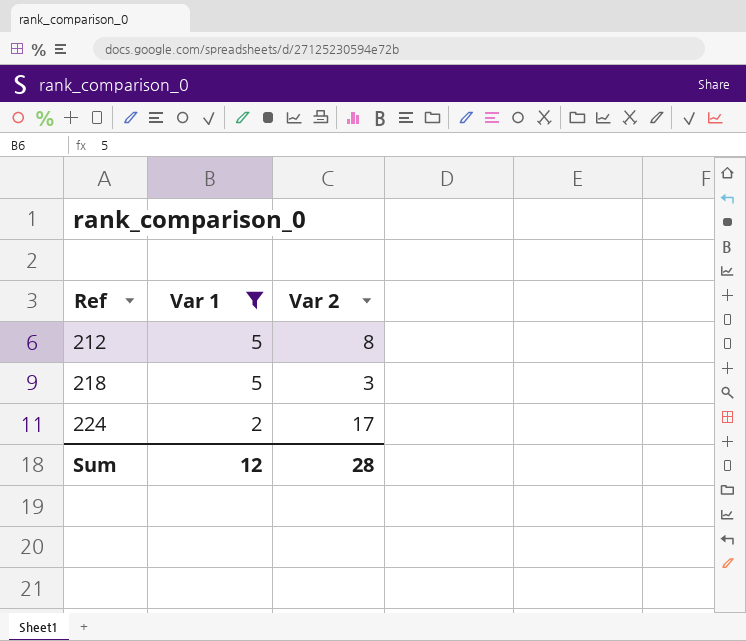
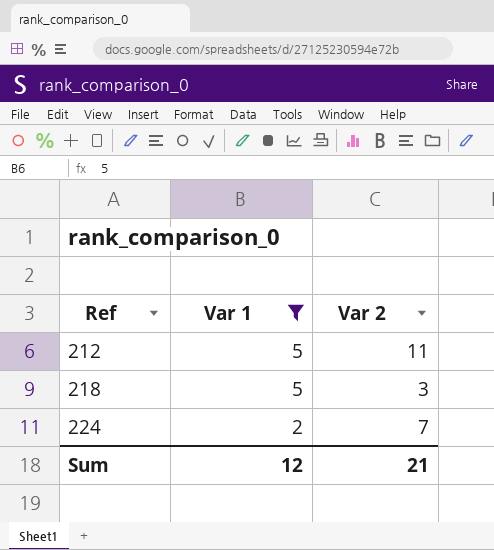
212 | Var 2: 8 -> 11
224 | Var 2: 17 -> 7
Sum | Var 2: 28 -> 21

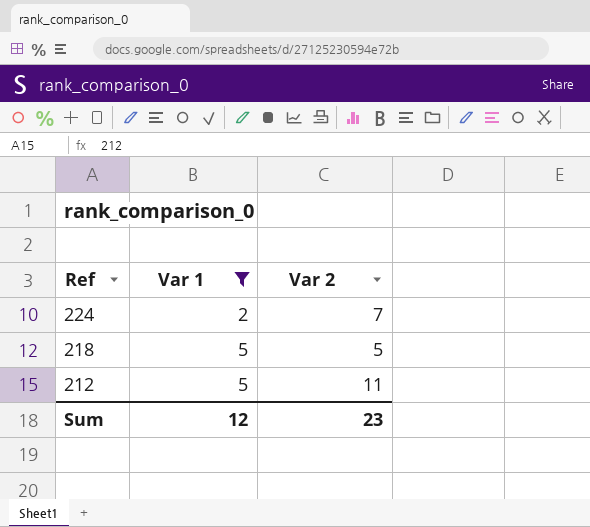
row order: Ref ascending -> Ref descending
218 | Var 2: 3 -> 5
Sum | Var 2: 21 -> 23

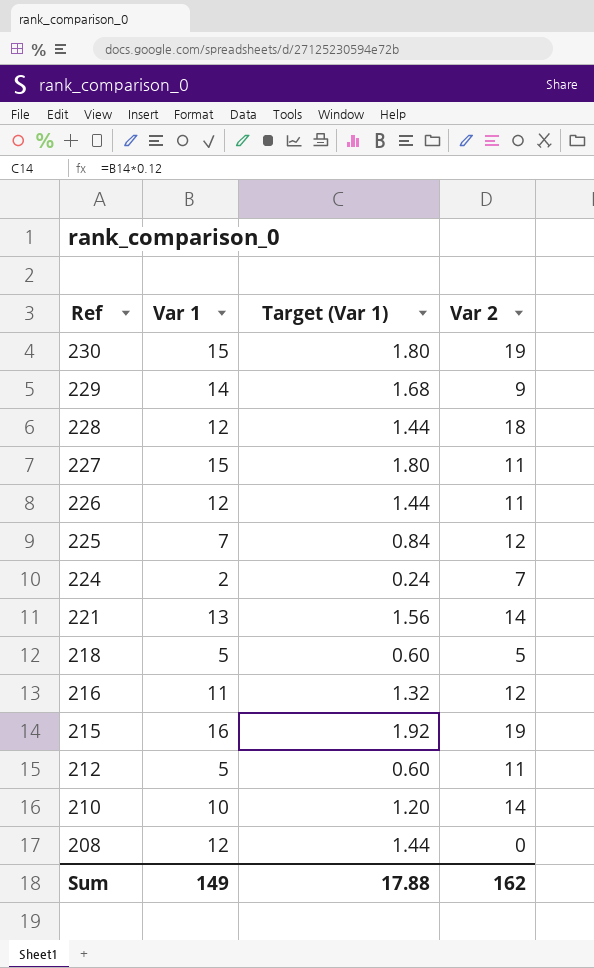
filter: Var 1 <= 5 -> none
column Target (Var 1) | formula: none -> [Var 1] * 0.12
Sum | Var 1: 12 -> 149
Sum | Var 2: 23 -> 162

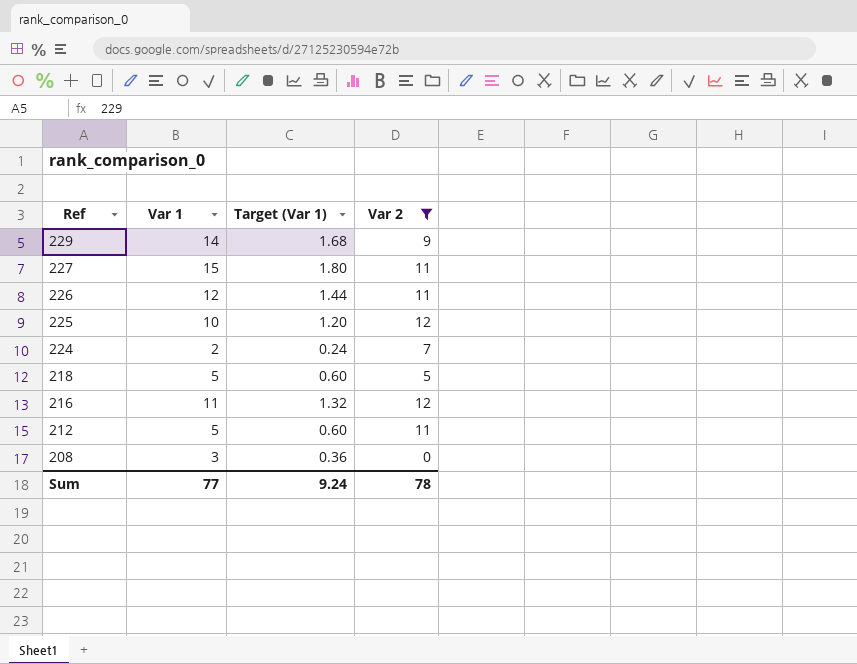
filter: none -> Var 2 <= 12
225 | Var 1: 7 -> 10
225 | Target (Var 1): 0.84 -> 1.20
208 | Var 1: 12 -> 3
208 | Target (Var 1): 1.44 -> 0.36
Sum | Var 1: 149 -> 77
Sum | Target (Var 1): 17.88 -> 9.24
Sum | Var 2: 162 -> 78

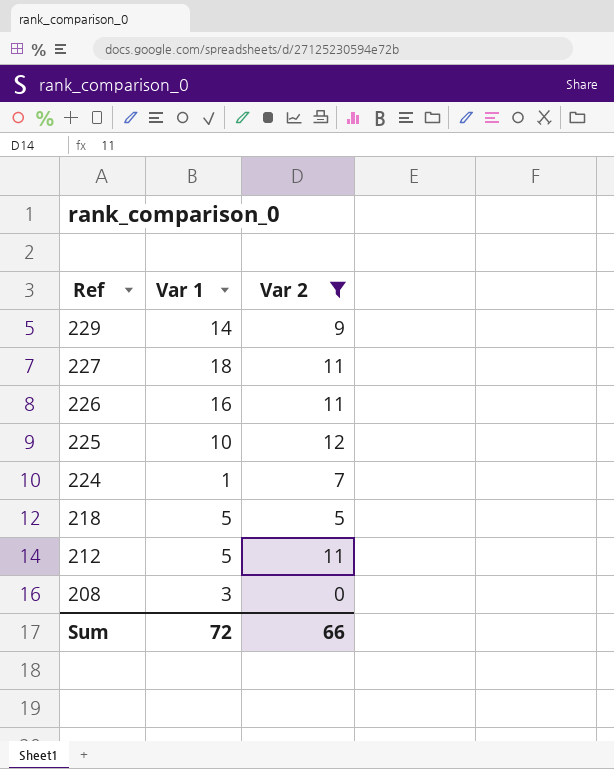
column Target (Var 1) | formula: [Var 1] * 0.12 -> none
row 216: 11 | 1.32 | 12 -> none
227 | Var 1: 15 -> 18
226 | Var 1: 12 -> 16
224 | Var 1: 2 -> 1
Sum | Var 1: 77 -> 72
Sum | Var 2: 78 -> 66

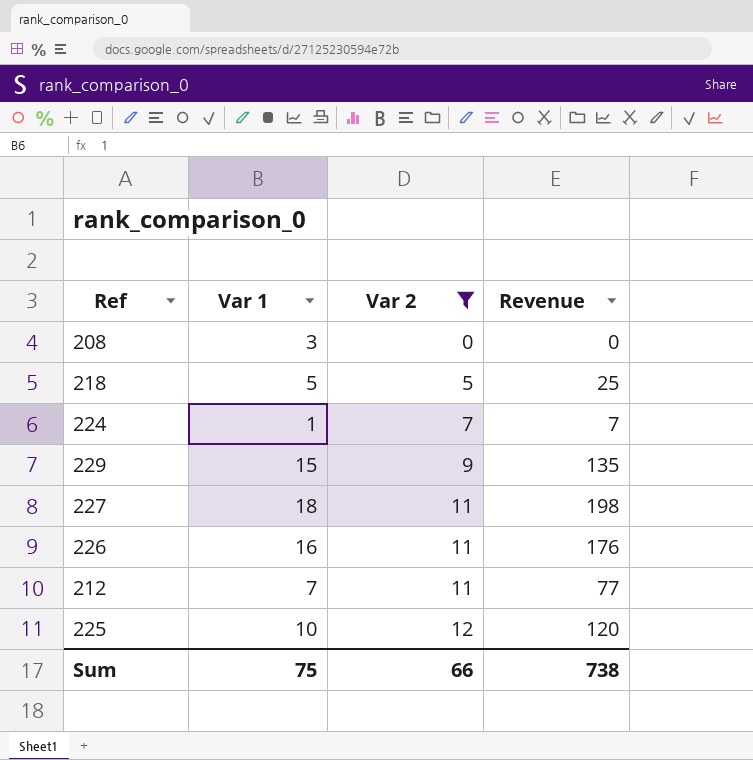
row order: Ref descending -> Var 2 ascending
column Revenue | formula: none -> [Var 1] * [Var 2]
229 | Var 1: 14 -> 15
212 | Var 1: 5 -> 7
Sum | Var 1: 72 -> 75

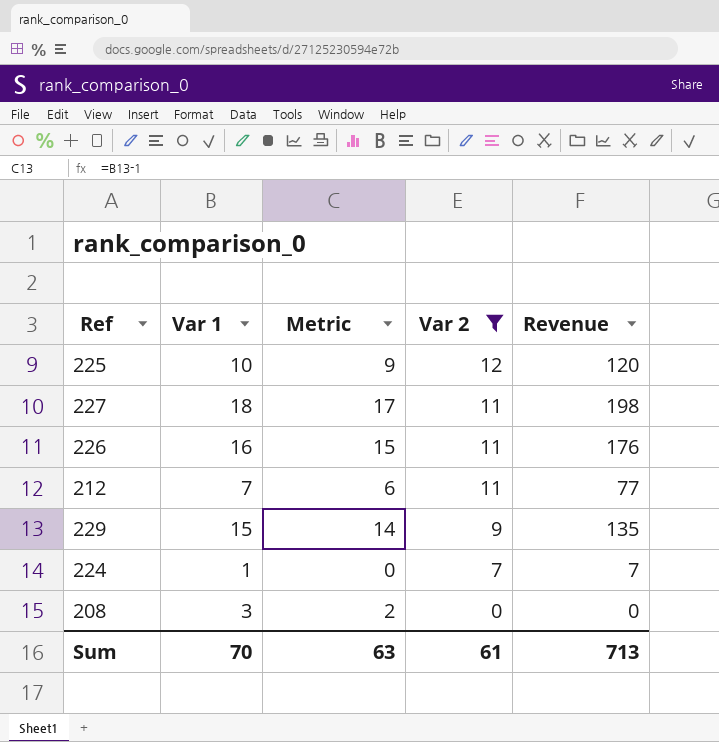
row order: Var 2 ascending -> Var 2 descending
column Metric | formula: none -> [Var 1] - 1
row 218: 5 | 5 | 25 -> none
Sum | Var 1: 75 -> 70
Sum | Var 2: 66 -> 61
Sum | Revenue: 738 -> 713

